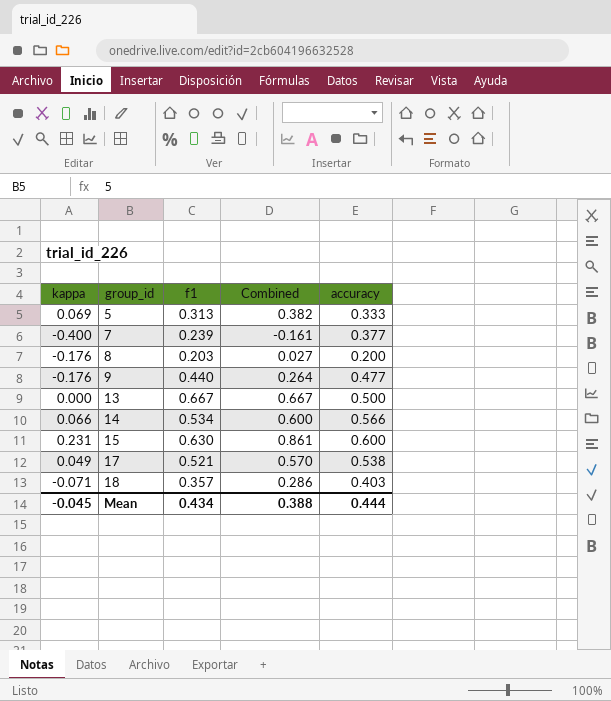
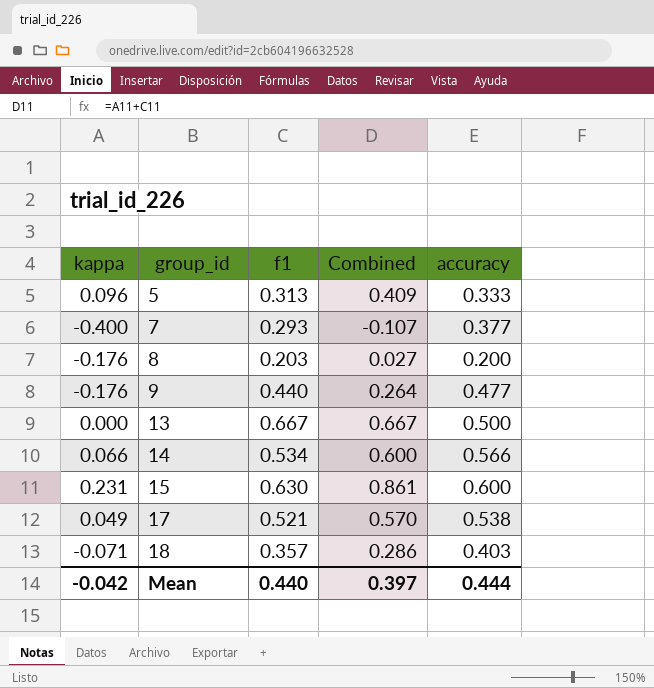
5 | kappa: 0.069 -> 0.096
5 | Combined: 0.382 -> 0.409
7 | f1: 0.239 -> 0.293
7 | Combined: -0.161 -> -0.107
Mean | kappa: -0.045 -> -0.042
Mean | f1: 0.434 -> 0.440
Mean | Combined: 0.388 -> 0.397

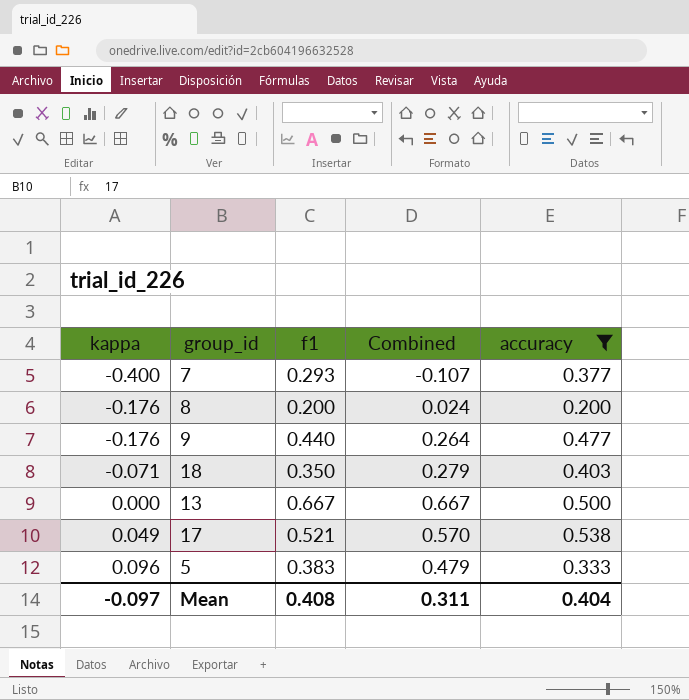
filter: none -> accuracy <= 0.538
row order: group_id ascending -> kappa ascending
8 | f1: 0.203 -> 0.200
8 | Combined: 0.027 -> 0.024
18 | f1: 0.357 -> 0.350
18 | Combined: 0.286 -> 0.279
5 | f1: 0.313 -> 0.383
5 | Combined: 0.409 -> 0.479
Mean | kappa: -0.042 -> -0.097
Mean | f1: 0.440 -> 0.408
Mean | Combined: 0.397 -> 0.311
Mean | accuracy: 0.444 -> 0.404

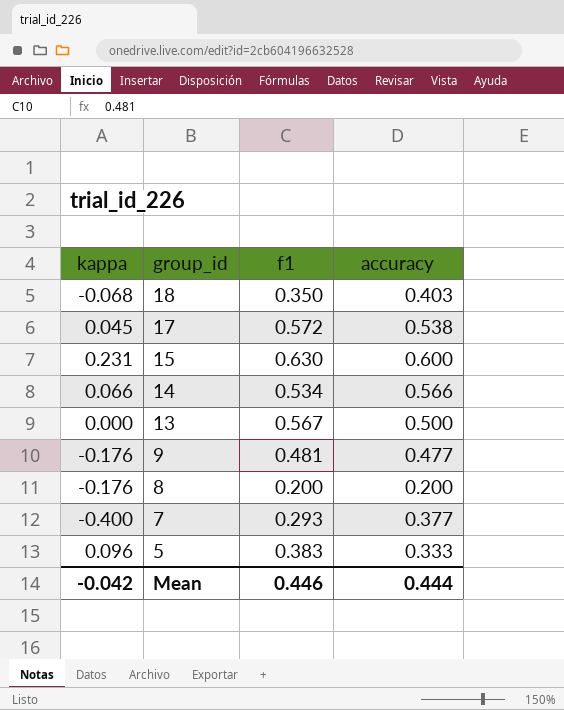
filter: accuracy <= 0.538 -> none
row order: kappa ascending -> group_id descending
column Combined | formula: [kappa] + [f1] -> none
18 | kappa: -0.071 -> -0.068
17 | kappa: 0.049 -> 0.045
17 | f1: 0.521 -> 0.572
13 | f1: 0.667 -> 0.567
9 | f1: 0.440 -> 0.481
Mean | kappa: -0.097 -> -0.042
Mean | f1: 0.408 -> 0.446
Mean | accuracy: 0.404 -> 0.444

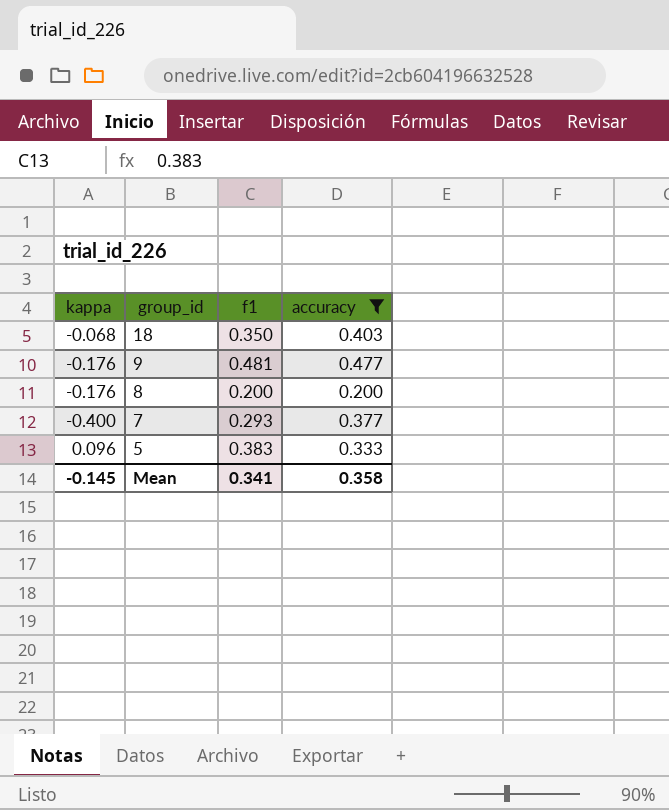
filter: none -> accuracy <= 0.477
Mean | kappa: -0.042 -> -0.145
Mean | f1: 0.446 -> 0.341
Mean | accuracy: 0.444 -> 0.358

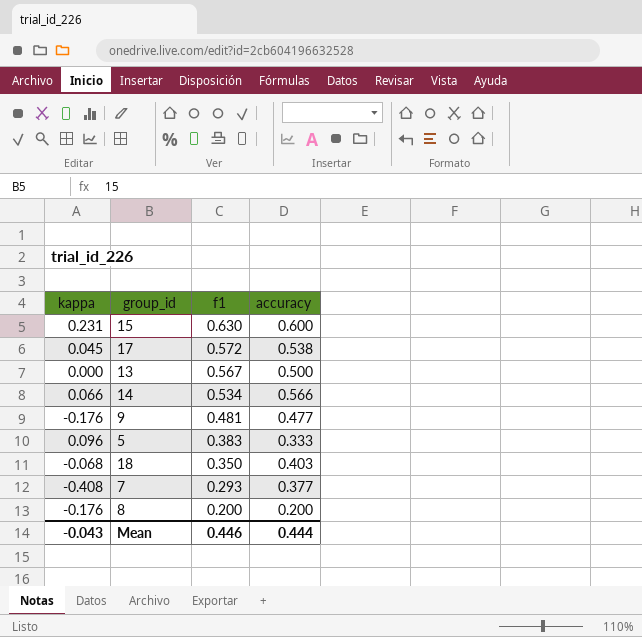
filter: accuracy <= 0.477 -> none
row order: group_id descending -> f1 descending
7 | kappa: -0.400 -> -0.408
Mean | kappa: -0.145 -> -0.043
Mean | f1: 0.341 -> 0.446
Mean | accuracy: 0.358 -> 0.444

